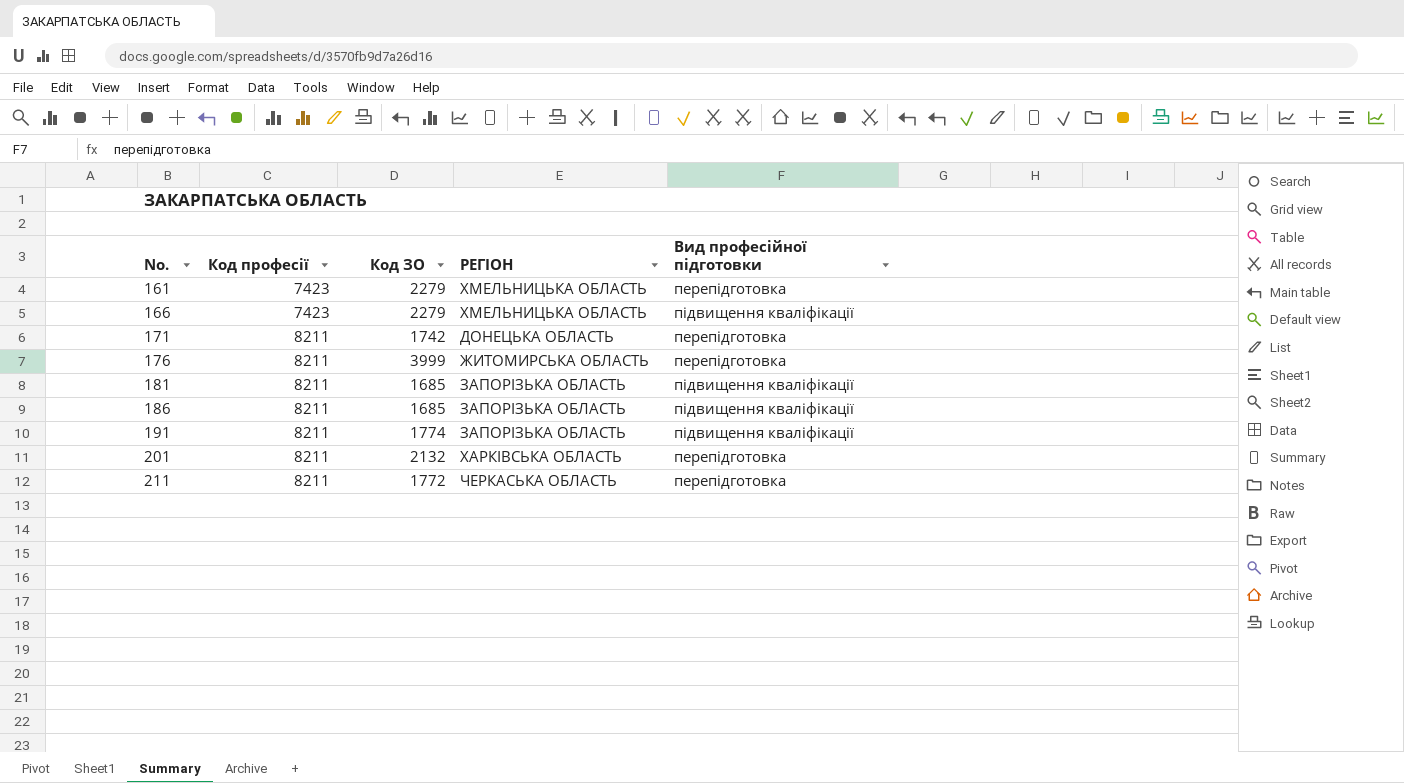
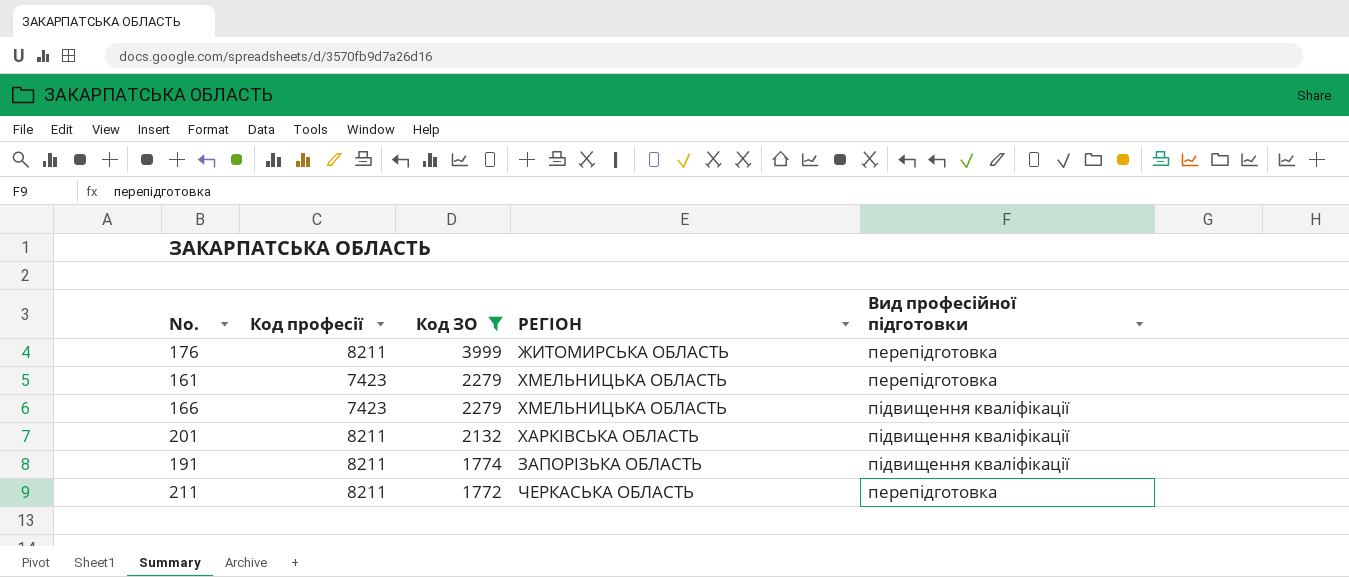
filter: none -> Код ЗО >= 1772
row order: No. ascending -> Код ЗО descending
201 | Вид професійної підготовки: перепідготовка -> підвищення кваліфікації

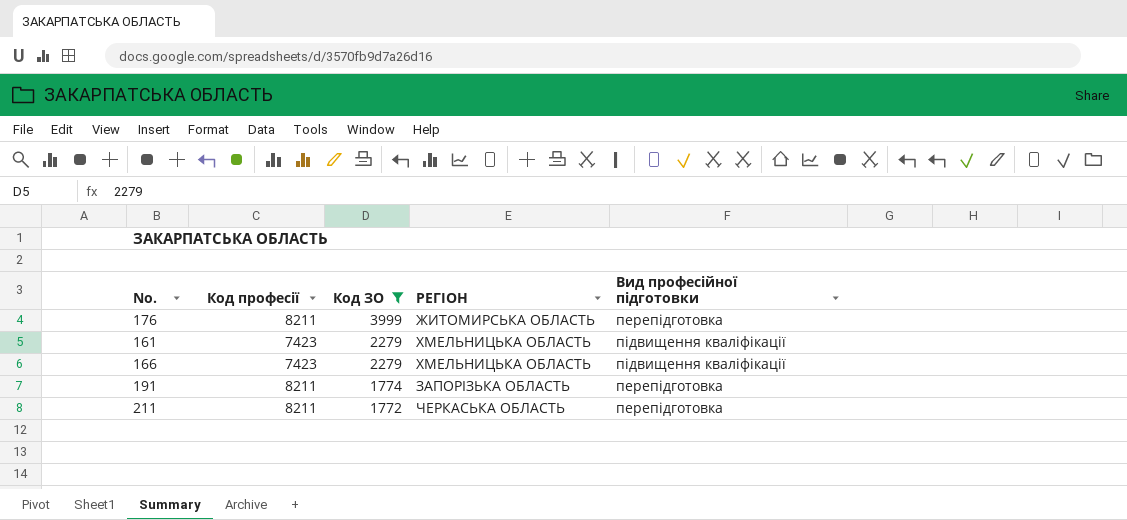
row 201: 8211 | 2132 | ХАРКІВСЬКА ОБЛАСТЬ | підвищення кваліфікації -> none
161 | Вид професійної підготовки: перепідготовка -> підвищення кваліфікації
191 | Вид професійної підготовки: підвищення кваліфікації -> перепідготовка

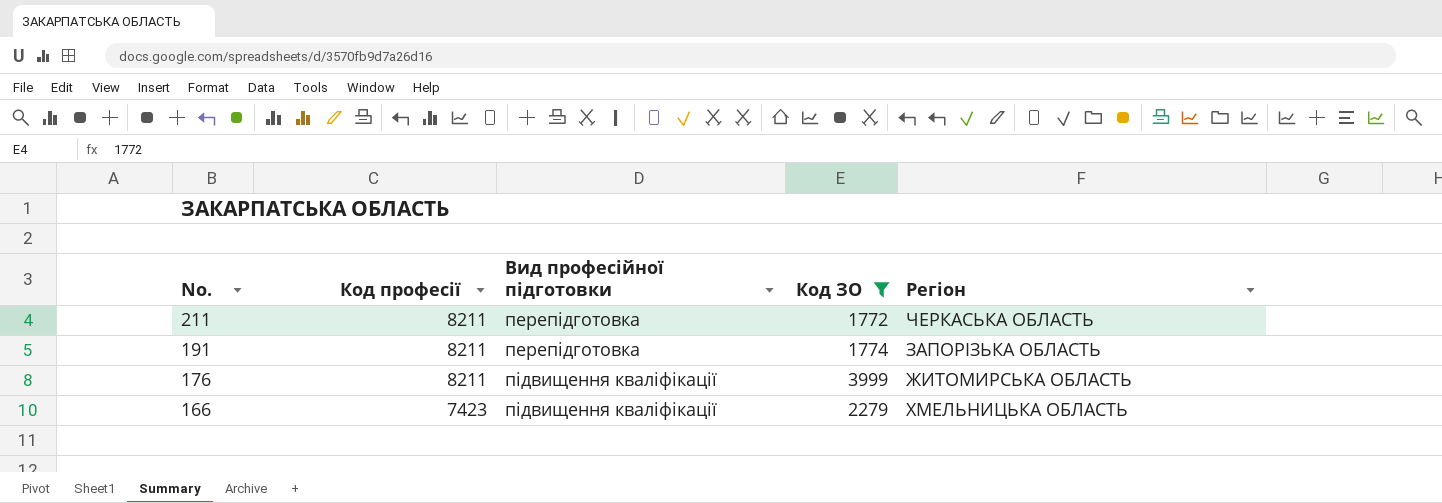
row order: Код ЗО descending -> No. descending
column Вид професійної підготовки | position: 5 -> 3
column name: РЕГІОН -> Регіон
row 161: 7423 | 2279 | ХМЕЛЬНИЦЬКА ОБЛАСТЬ | підвищення кваліфікації -> none
176 | Вид професійної підготовки: перепідготовка -> підвищення кваліфікації

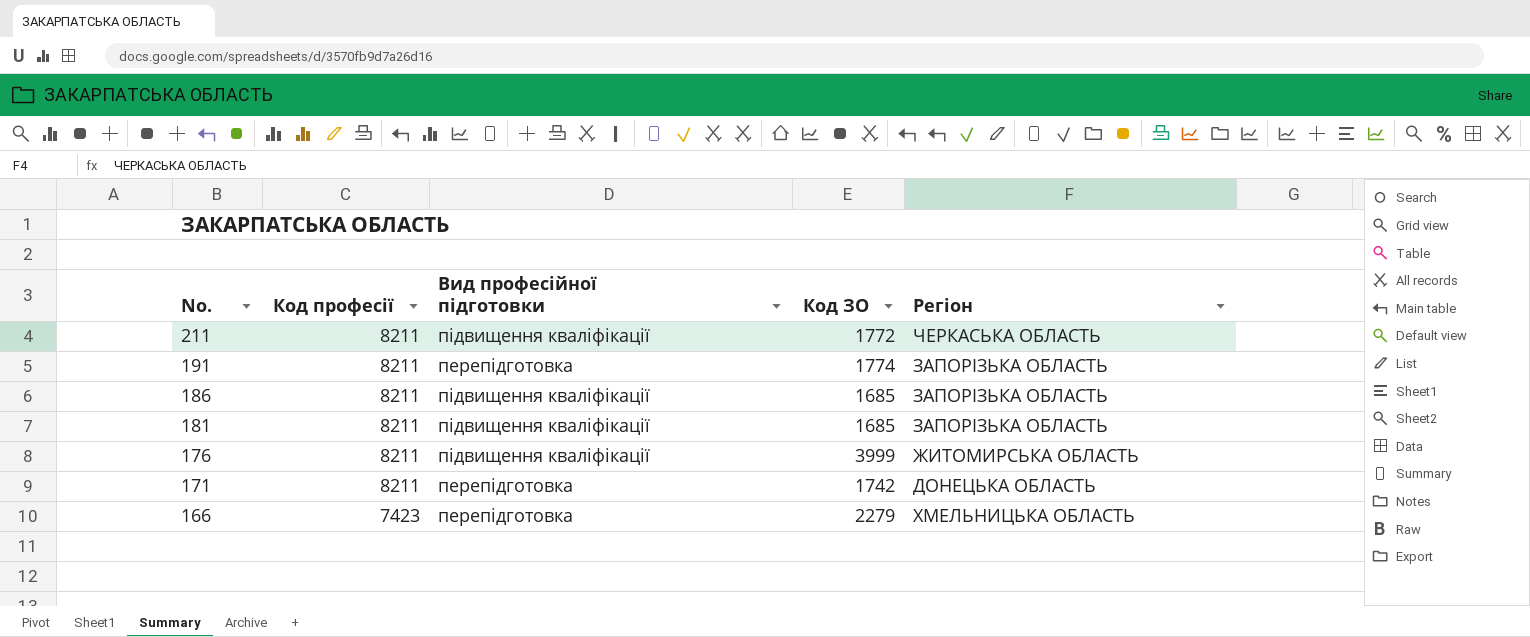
filter: Код ЗО >= 1772 -> none
211 | Вид професійної підготовки: перепідготовка -> підвищення кваліфікації
166 | Вид професійної підготовки: підвищення кваліфікації -> перепідготовка

